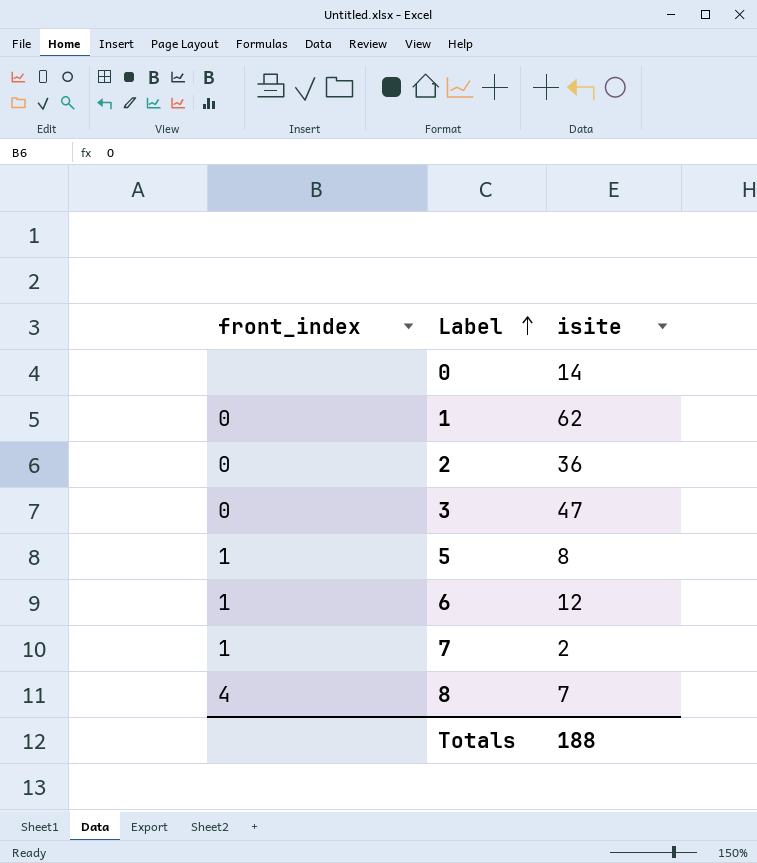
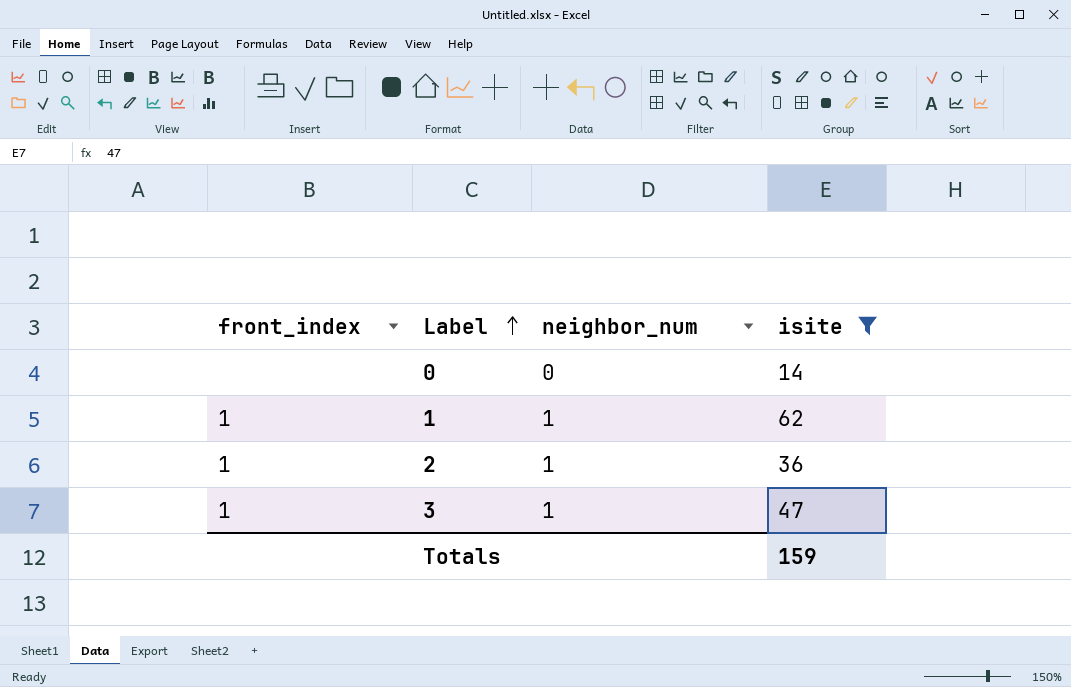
filter: none -> isite >= 14
column neighbor_num | position: none -> 3
1 | front_index: 0 -> 1
2 | front_index: 0 -> 1
3 | front_index: 0 -> 1
Totals | isite: 188 -> 159

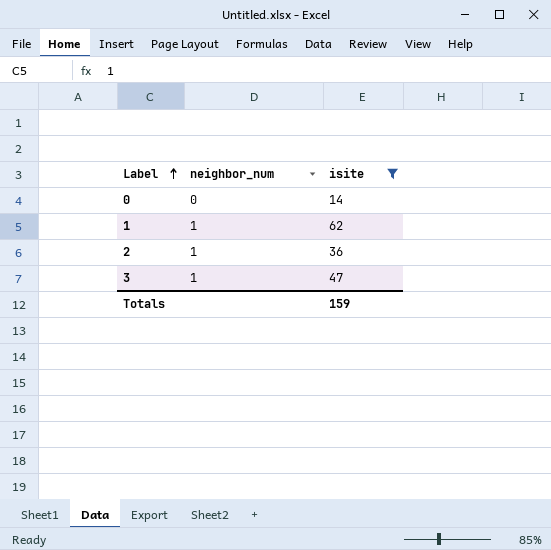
column front_index | position: 1 -> none

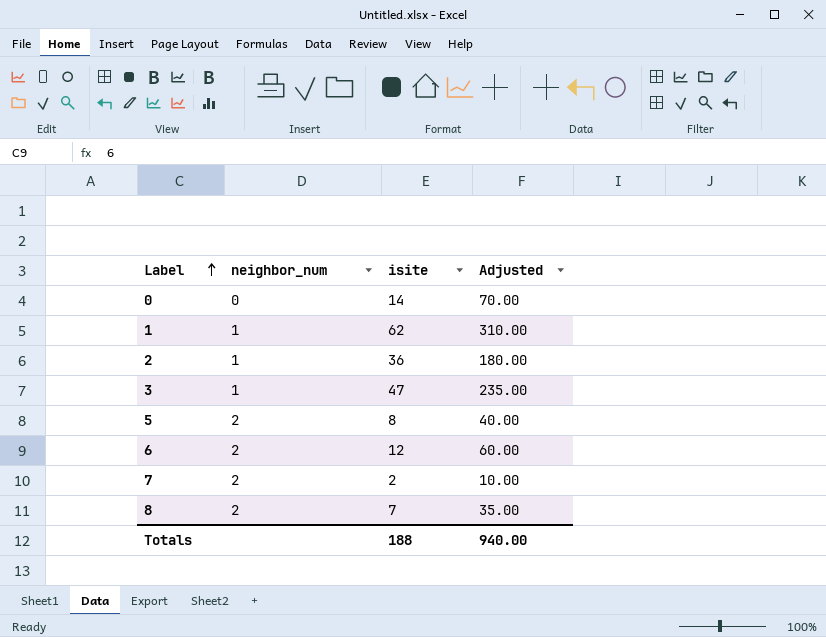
filter: isite >= 14 -> none
column Adjusted | formula: none -> [isite] * 5
Totals | isite: 159 -> 188

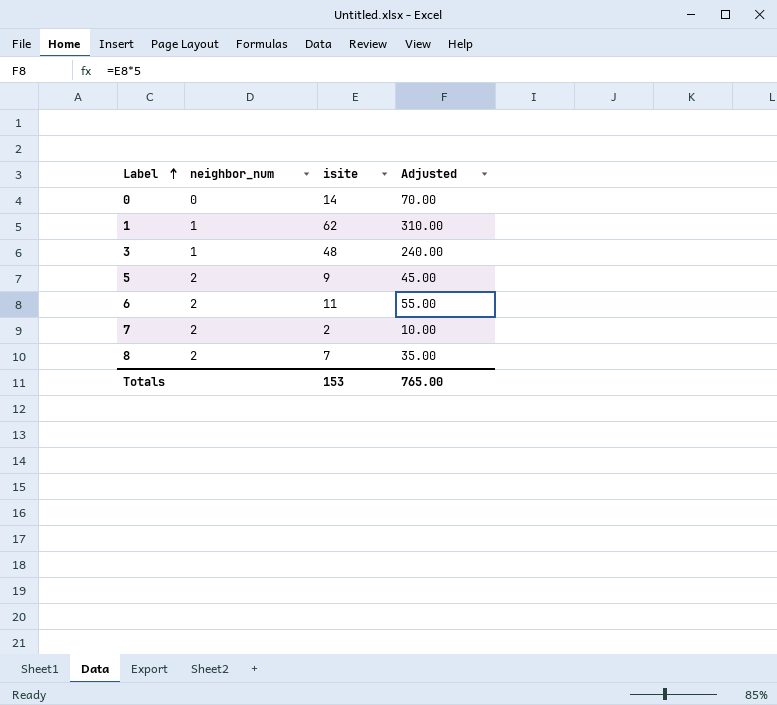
row 2: 1 | 36 | 180.00 -> none
3 | isite: 47 -> 48
3 | Adjusted: 235.00 -> 240.00
5 | isite: 8 -> 9
5 | Adjusted: 40.00 -> 45.00
6 | isite: 12 -> 11
6 | Adjusted: 60.00 -> 55.00
Totals | isite: 188 -> 153
Totals | Adjusted: 940.00 -> 765.00

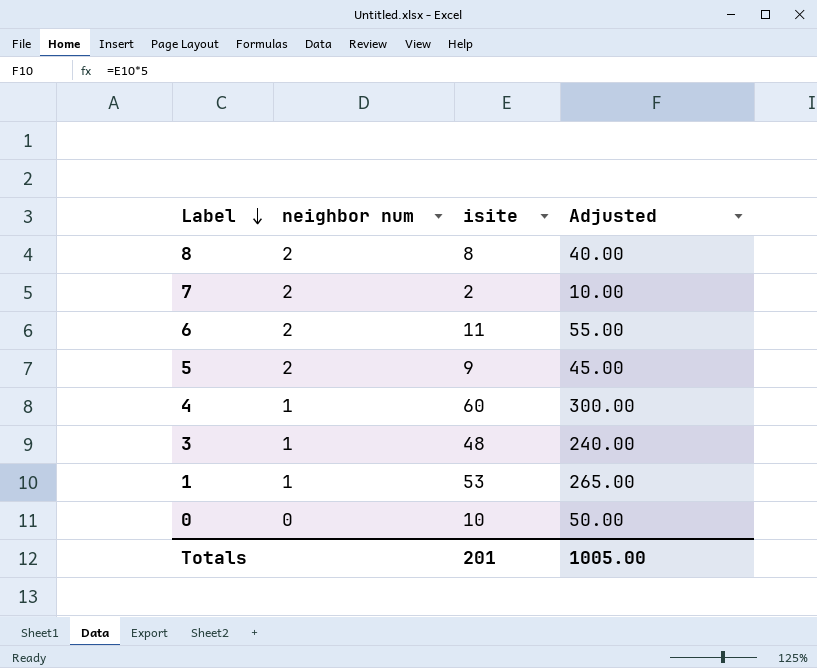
row order: Label ascending -> Label descending
column name: neighbor_num -> neighbor num
8 | isite: 7 -> 8
8 | Adjusted: 35.00 -> 40.00
row 4: none -> 1 | 60 | 300.00
1 | isite: 62 -> 53
1 | Adjusted: 310.00 -> 265.00
0 | isite: 14 -> 10
0 | Adjusted: 70.00 -> 50.00
Totals | isite: 153 -> 201
Totals | Adjusted: 765.00 -> 1005.00

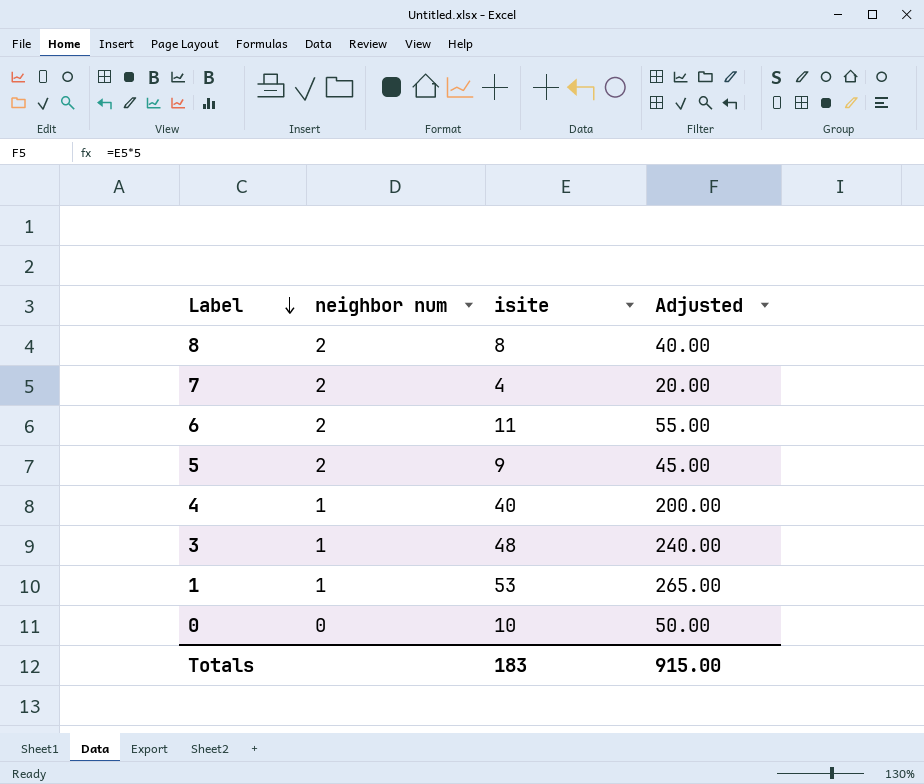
7 | isite: 2 -> 4
7 | Adjusted: 10.00 -> 20.00
4 | isite: 60 -> 40
4 | Adjusted: 300.00 -> 200.00
Totals | isite: 201 -> 183
Totals | Adjusted: 1005.00 -> 915.00

